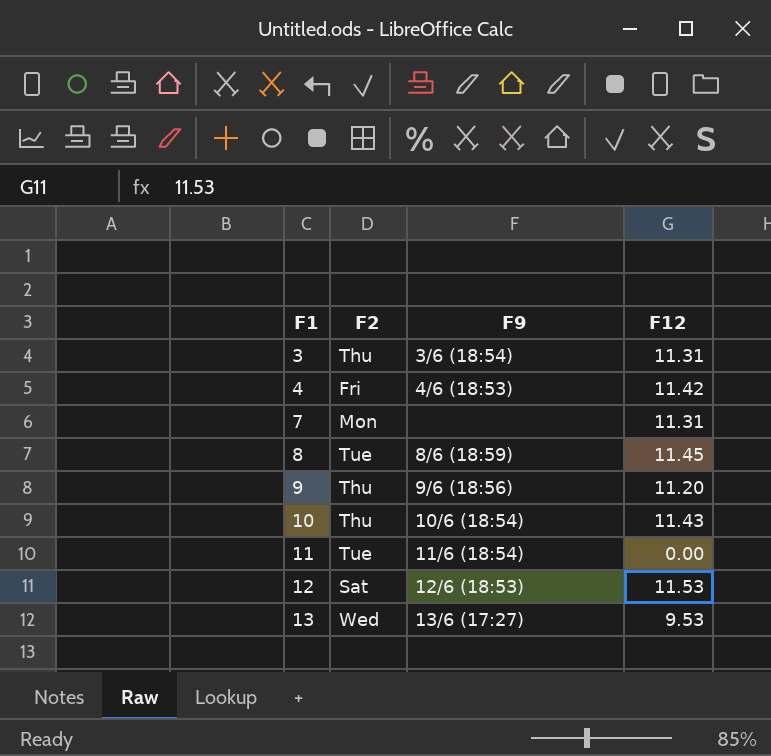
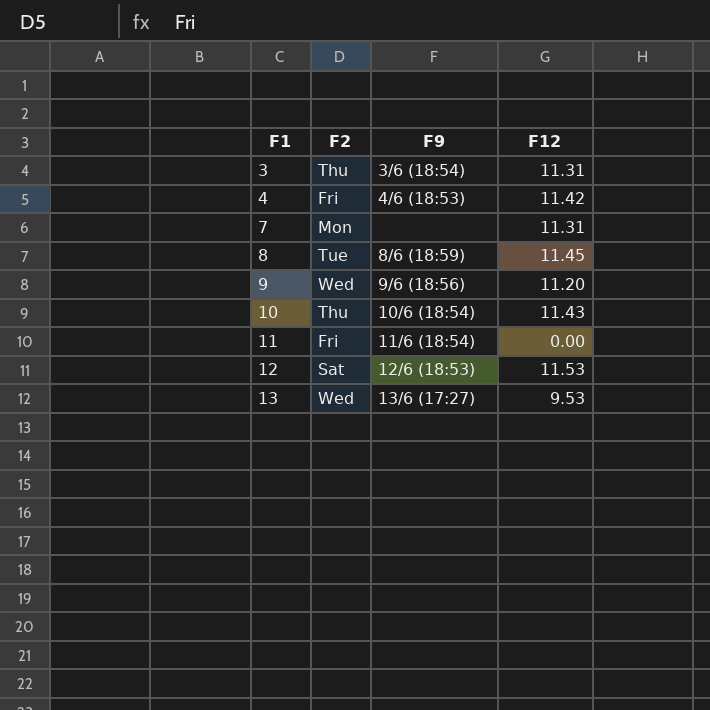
9 | F2: Thu -> Wed
11 | F2: Tue -> Fri

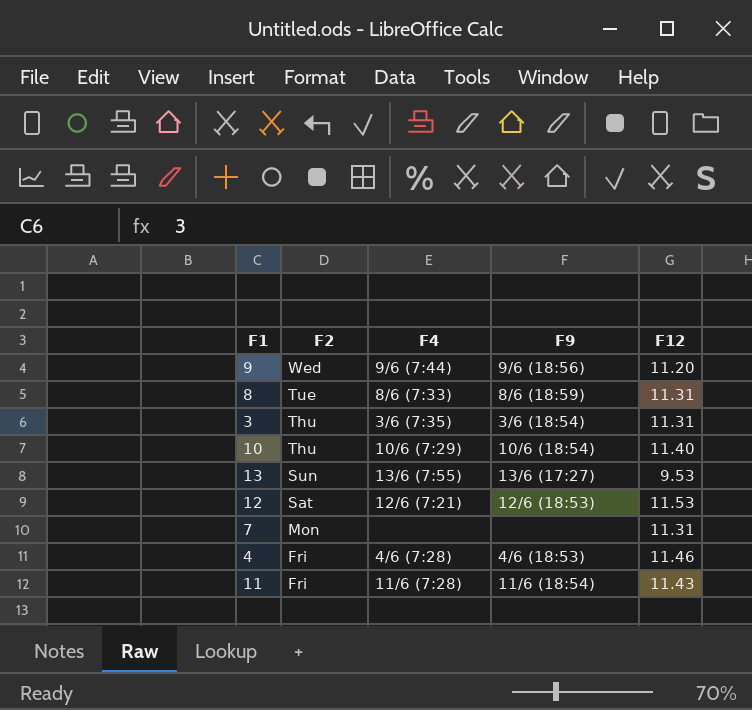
row order: F1 ascending -> F2 descending
column F4 | position: none -> 3
8 | F12: 11.45 -> 11.31
10 | F12: 11.43 -> 11.40
13 | F2: Wed -> Sun
4 | F12: 11.42 -> 11.46
11 | F12: 0.00 -> 11.43

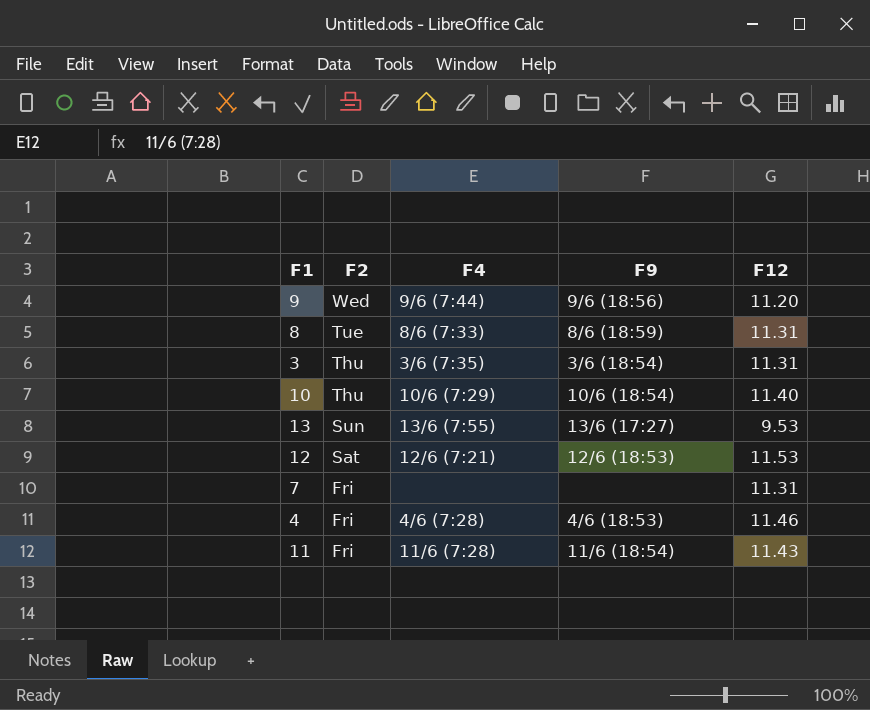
7 | F2: Mon -> Fri

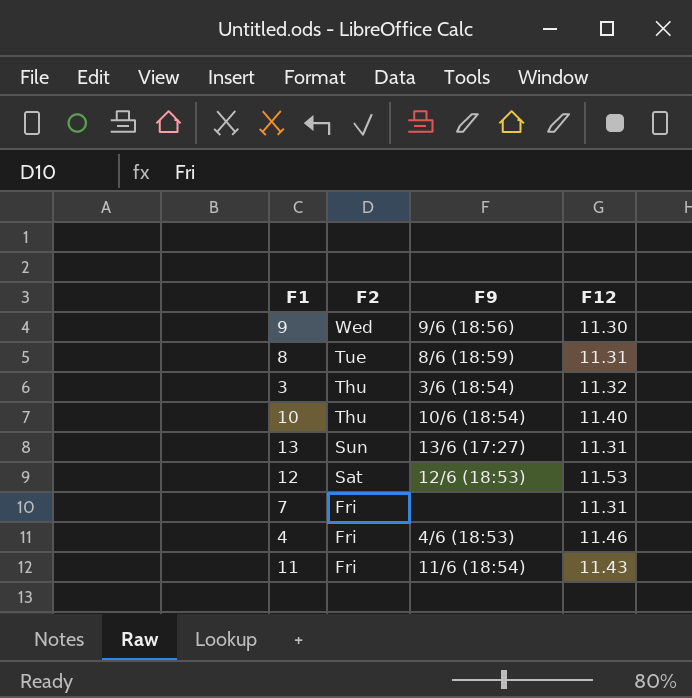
column F4 | position: 3 -> none
9 | F12: 11.20 -> 11.30
3 | F12: 11.31 -> 11.32
13 | F12: 9.53 -> 11.31

